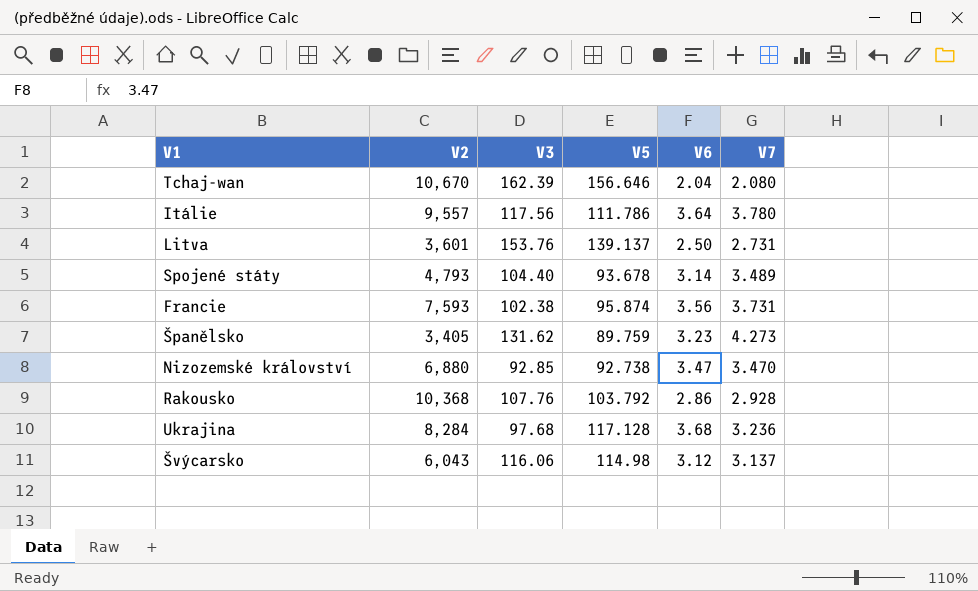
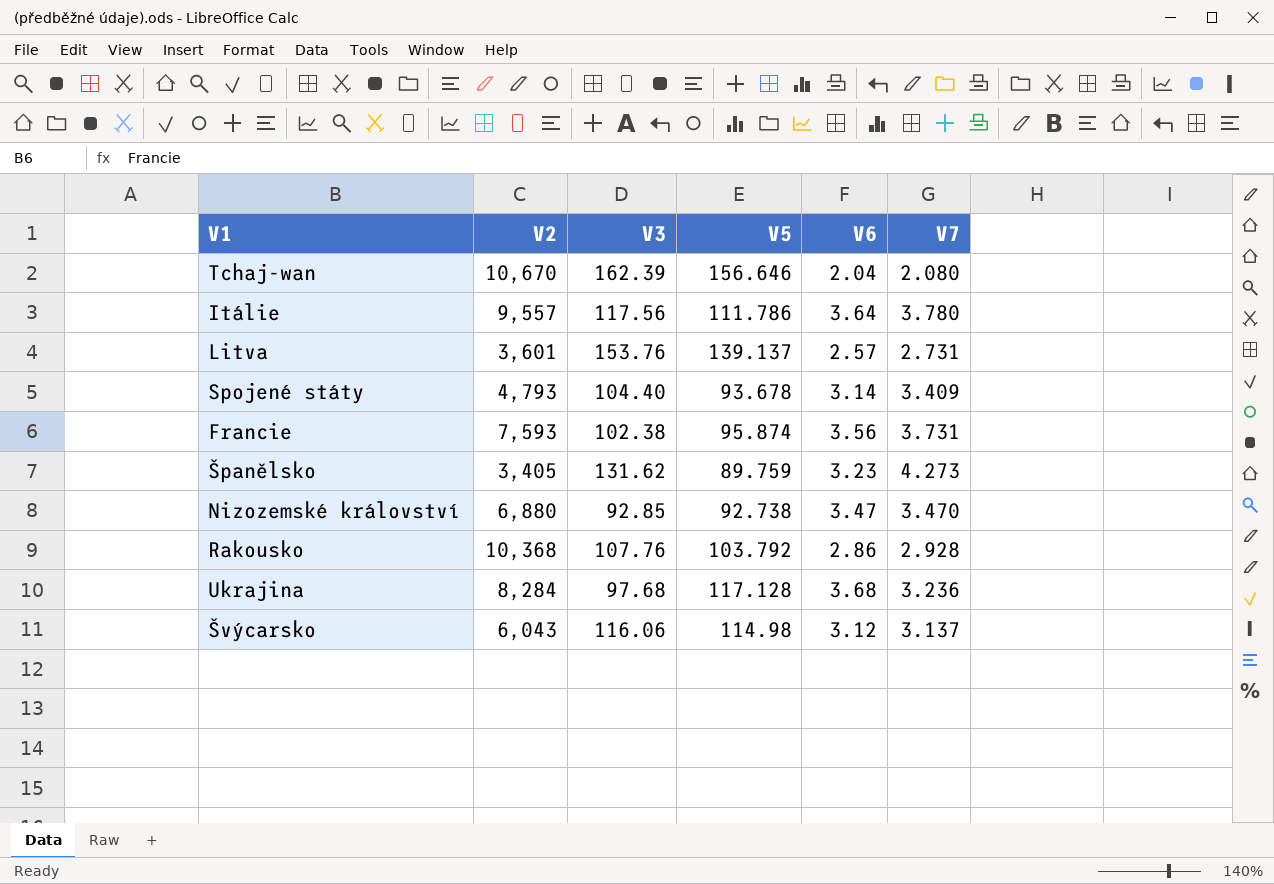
Litva | V6: 2.50 -> 2.57
Spojené státy | V7: 3.489 -> 3.409

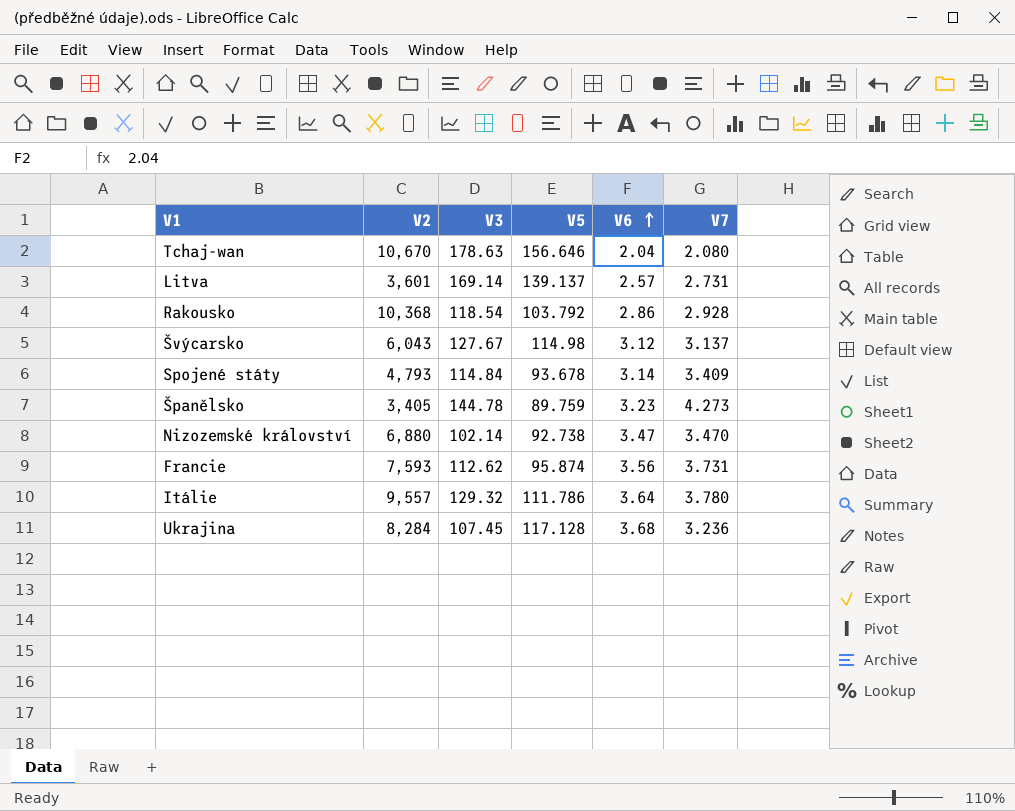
row order: none -> V6 ascending
Tchaj-wan | V3: 162.39 -> 178.63
Litva | V3: 153.76 -> 169.14
Rakousko | V3: 107.76 -> 118.54
Švýcarsko | V3: 116.06 -> 127.67
Spojené státy | V3: 104.40 -> 114.84
Španělsko | V3: 131.62 -> 144.78
Nizozemské království | V3: 92.85 -> 102.14
Francie | V3: 102.38 -> 112.62
Itálie | V3: 117.56 -> 129.32
Ukrajina | V3: 97.68 -> 107.45

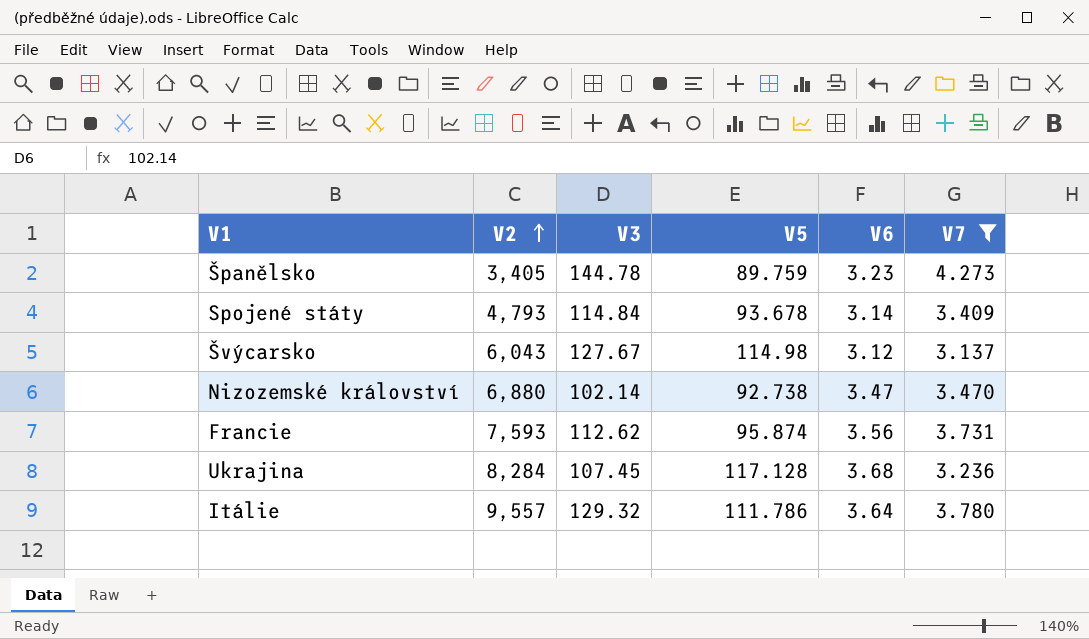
filter: none -> V7 >= 3.137
row order: V6 ascending -> V2 ascending

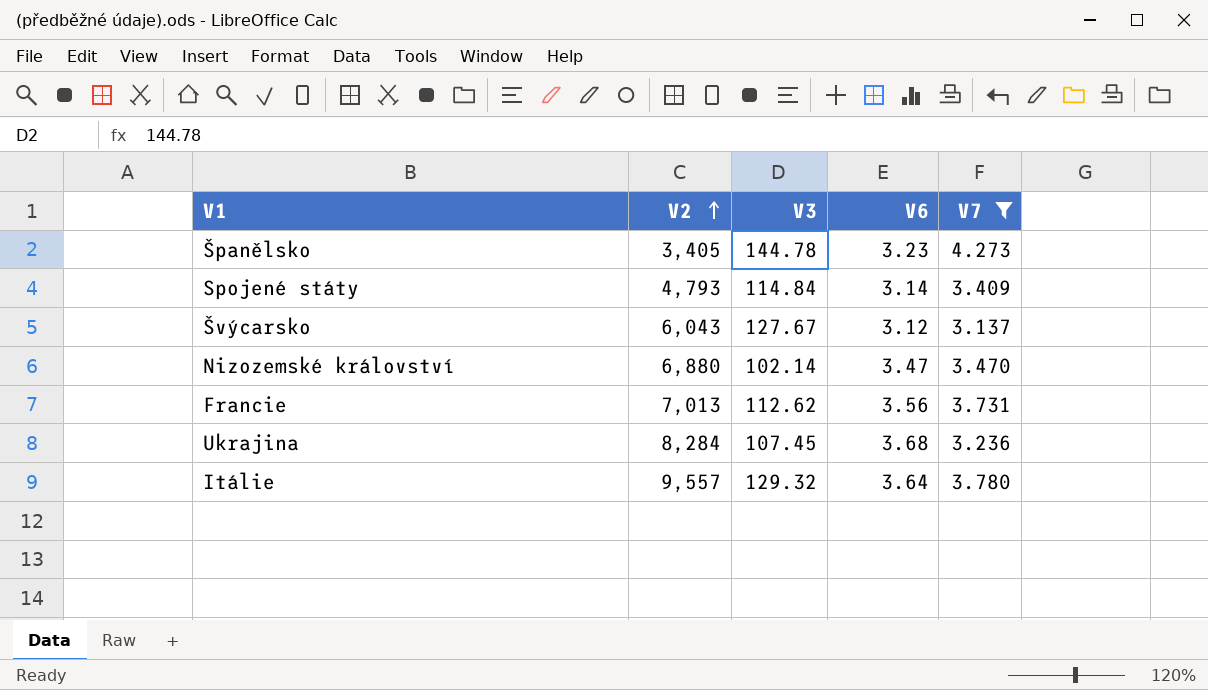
column V5 | position: 4 -> none
Francie | V2: 7,593 -> 7,013

